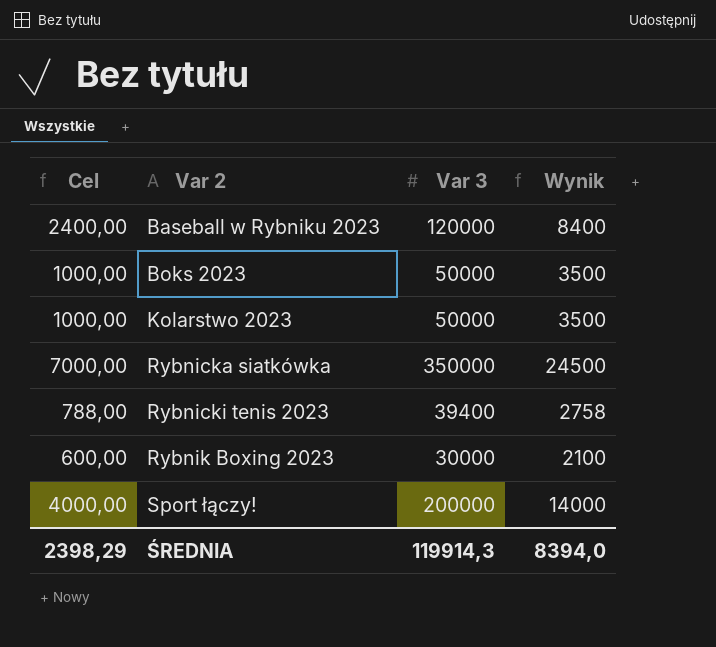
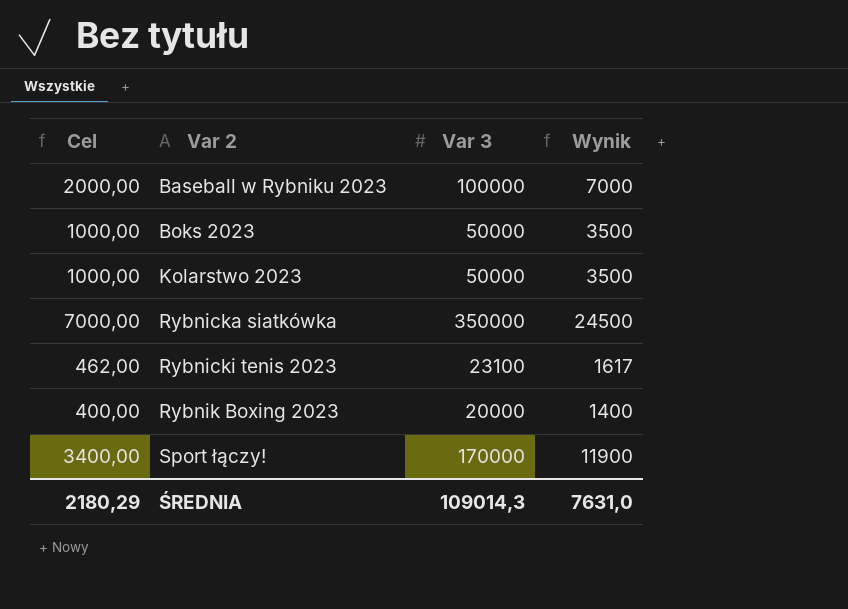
Baseball w Rybniku 2023 | Cel: 2400,00 -> 2000,00
Baseball w Rybniku 2023 | Var 3: 120000 -> 100000
Baseball w Rybniku 2023 | Wynik: 8400 -> 7000
Rybnicki tenis 2023 | Cel: 788,00 -> 462,00
Rybnicki tenis 2023 | Var 3: 39400 -> 23100
Rybnicki tenis 2023 | Wynik: 2758 -> 1617
Rybnik Boxing 2023 | Cel: 600,00 -> 400,00
Rybnik Boxing 2023 | Var 3: 30000 -> 20000
Rybnik Boxing 2023 | Wynik: 2100 -> 1400
Sport łączy! | Cel: 4000,00 -> 3400,00
Sport łączy! | Var 3: 200000 -> 170000
Sport łączy! | Wynik: 14000 -> 11900
ŚREDNIA | Cel: 2398,29 -> 2180,29
ŚREDNIA | Var 3: 119914,3 -> 109014,3
ŚREDNIA | Wynik: 8394,0 -> 7631,0

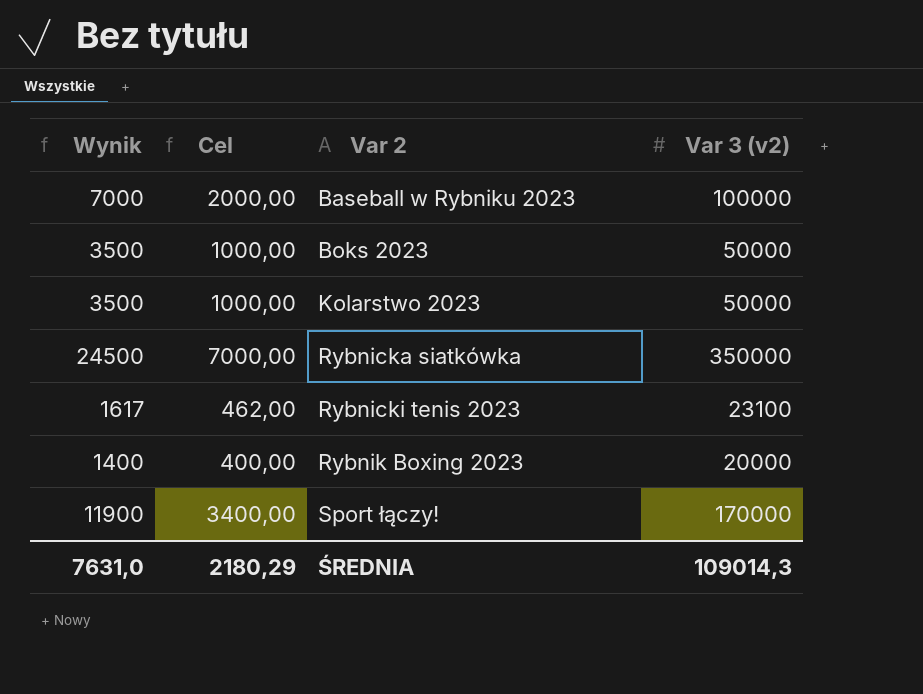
column Wynik | position: 4 -> 1
column name: Var 3 -> Var 3 (v2)

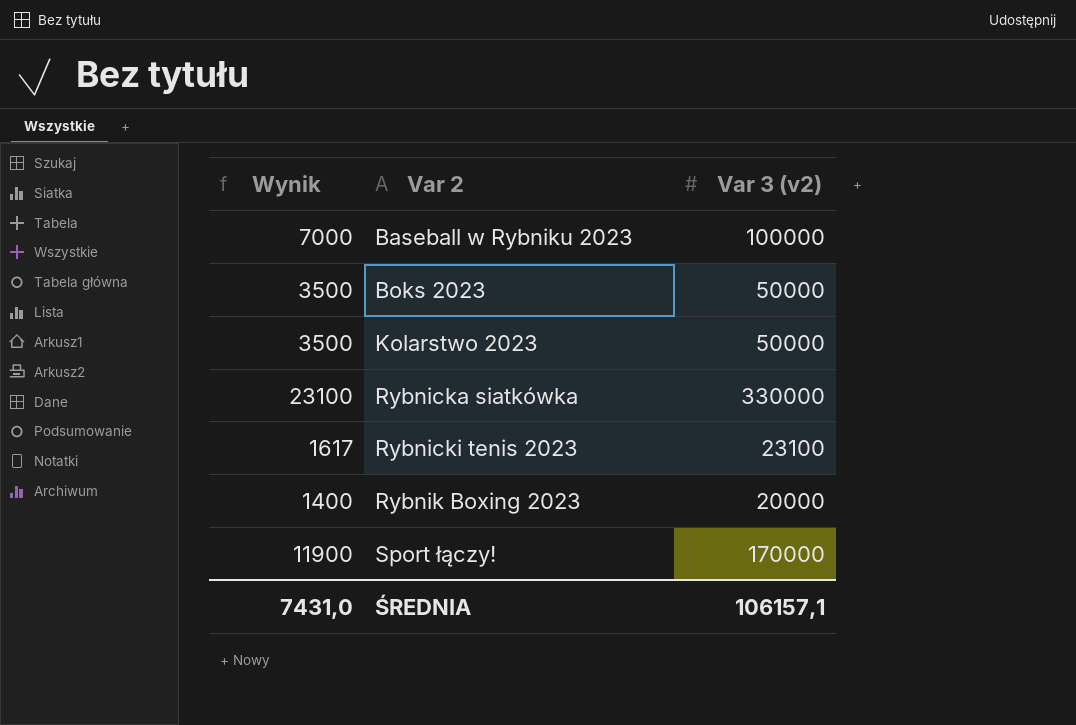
column Cel | formula: [Var 3 (v2)] * 0,02 -> none
Rybnicka siatkówka | Wynik: 24500 -> 23100
Rybnicka siatkówka | Var 3 (v2): 350000 -> 330000
ŚREDNIA | Wynik: 7631,0 -> 7431,0
ŚREDNIA | Var 3 (v2): 109014,3 -> 106157,1

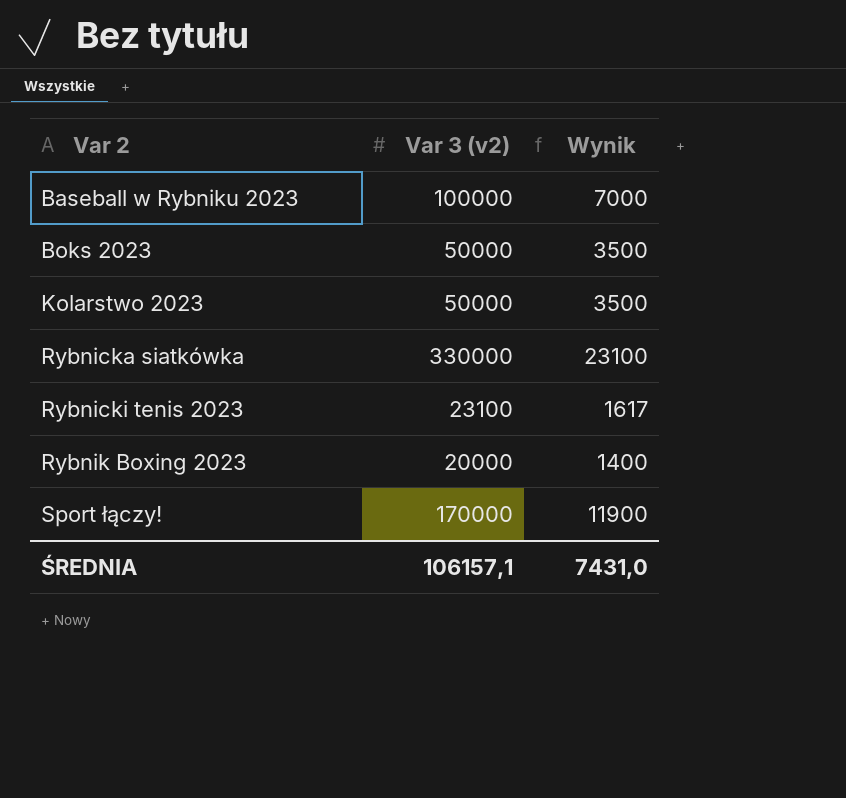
column Wynik | position: 1 -> 3

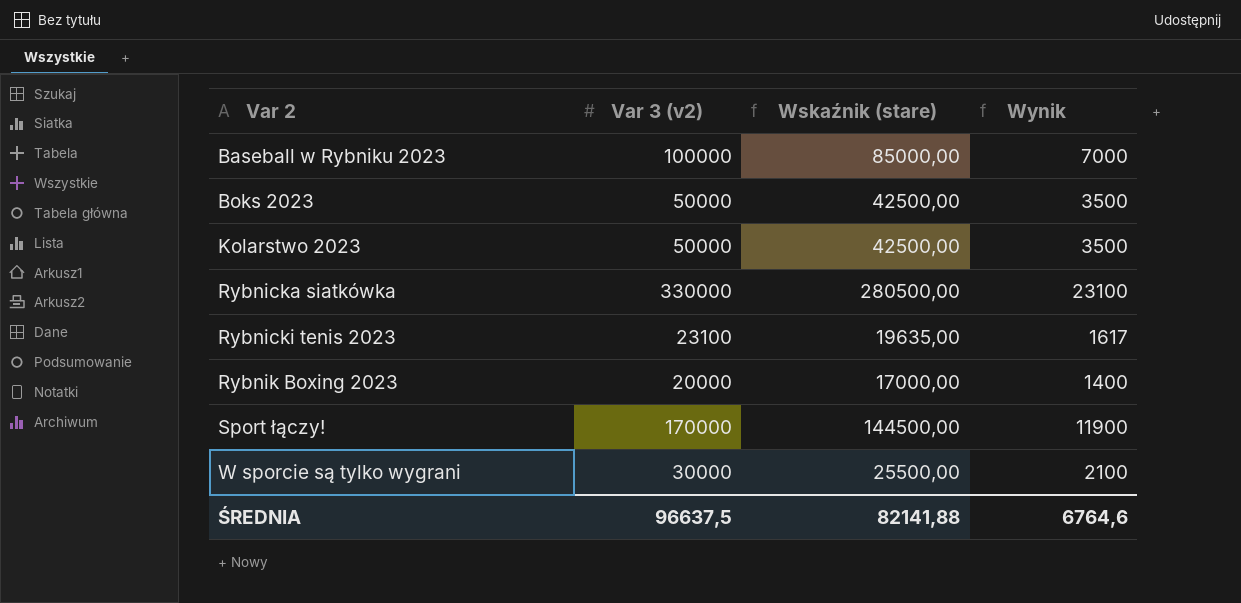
column Wskaźnik (stare) | formula: none -> [Var 3 (v2)] * 0,85
row W sporcie są tylko wygrani: none -> 30000 | 25500,00 | 2100
ŚREDNIA | Var 3 (v2): 106157,1 -> 96637,5
ŚREDNIA | Wynik: 7431,0 -> 6764,6

